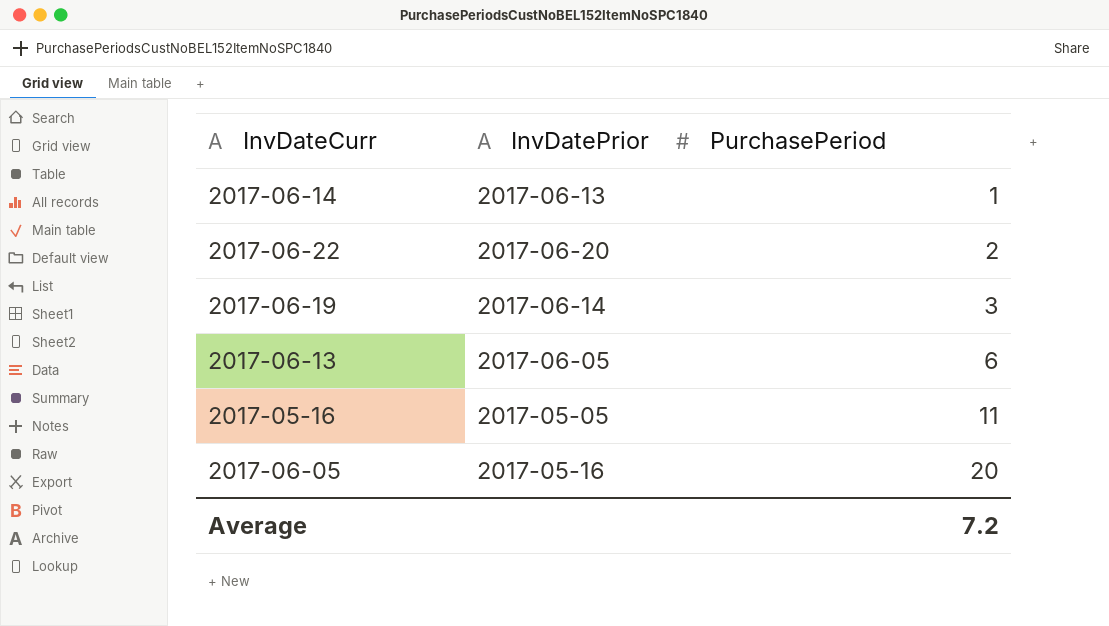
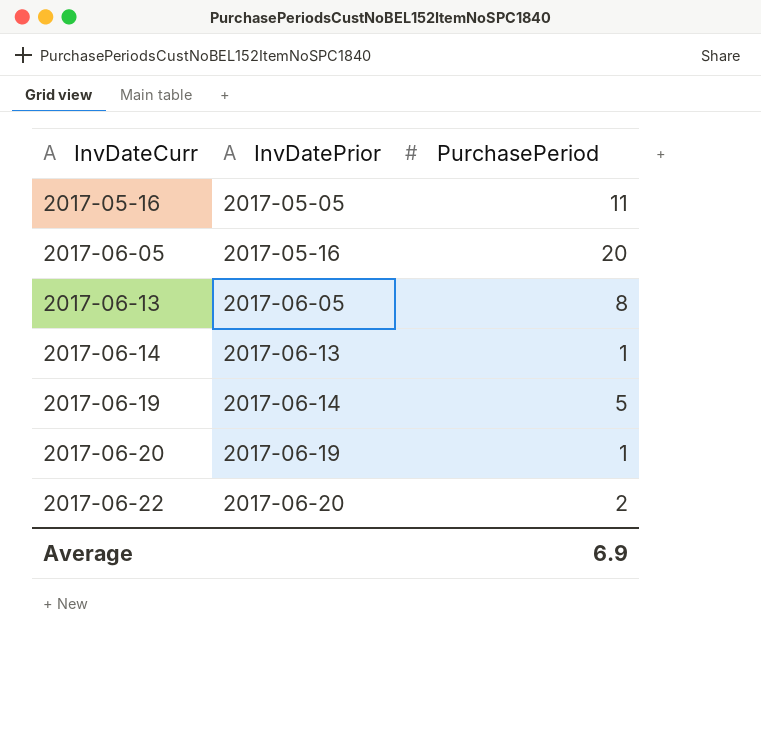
row order: PurchasePeriod ascending -> InvDateCurr ascending
2017-06-13 | PurchasePeriod: 6 -> 8
2017-06-19 | PurchasePeriod: 3 -> 5
row 2017-06-20: none -> 2017-06-19 | 1
Average | PurchasePeriod: 7.2 -> 6.9

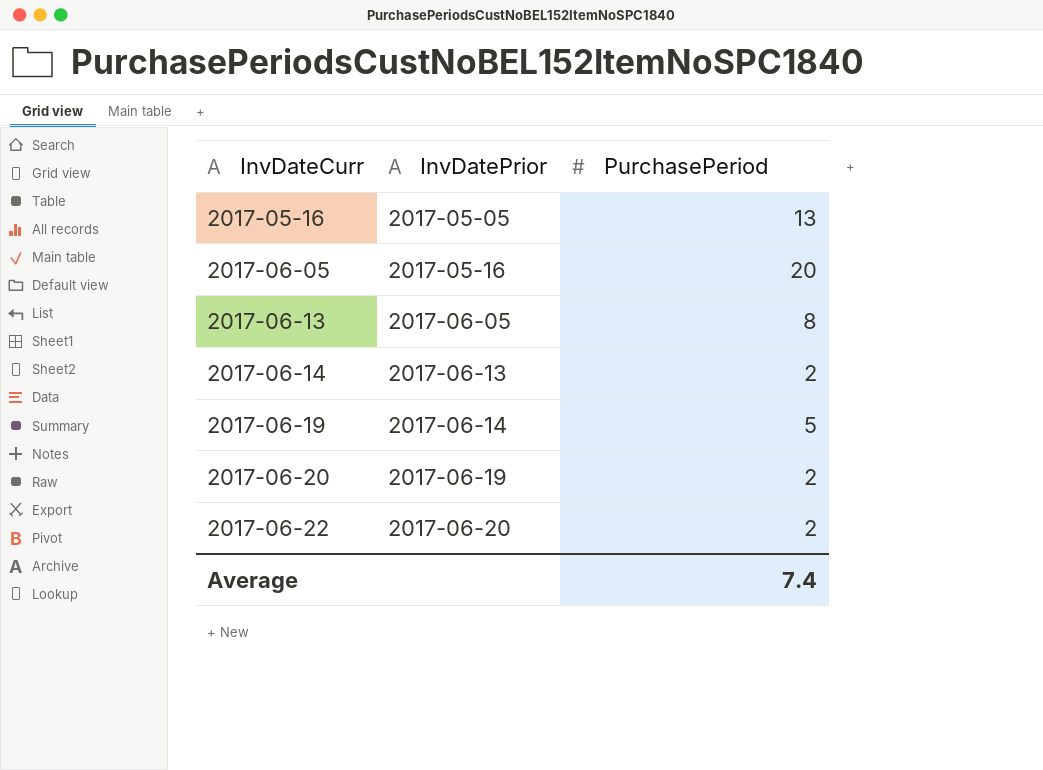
2017-05-16 | PurchasePeriod: 11 -> 13
2017-06-14 | PurchasePeriod: 1 -> 2
2017-06-20 | PurchasePeriod: 1 -> 2
Average | PurchasePeriod: 6.9 -> 7.4

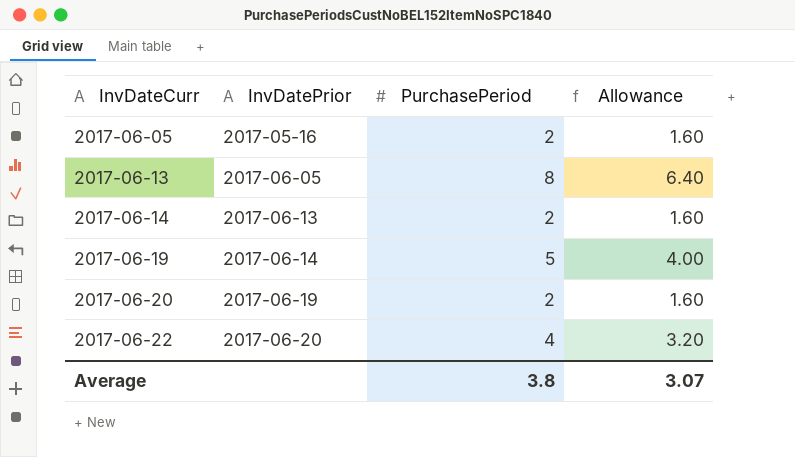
column Allowance | formula: none -> [PurchasePeriod] * 0.8
row 2017-05-16: 2017-05-05 | 13 -> none
2017-06-05 | PurchasePeriod: 20 -> 2
2017-06-22 | PurchasePeriod: 2 -> 4
Average | PurchasePeriod: 7.4 -> 3.8

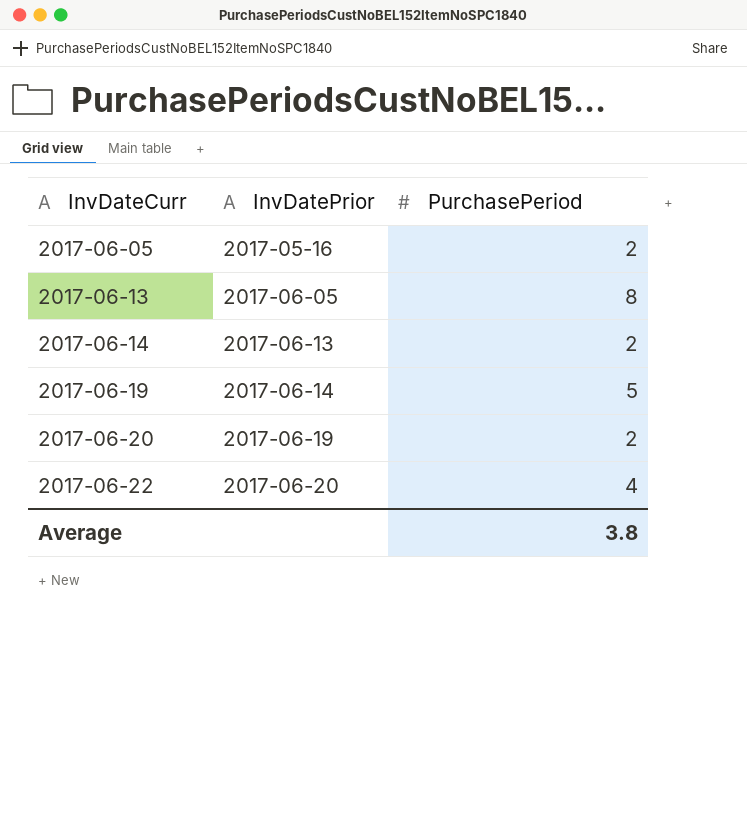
column Allowance | formula: [PurchasePeriod] * 0.8 -> none

